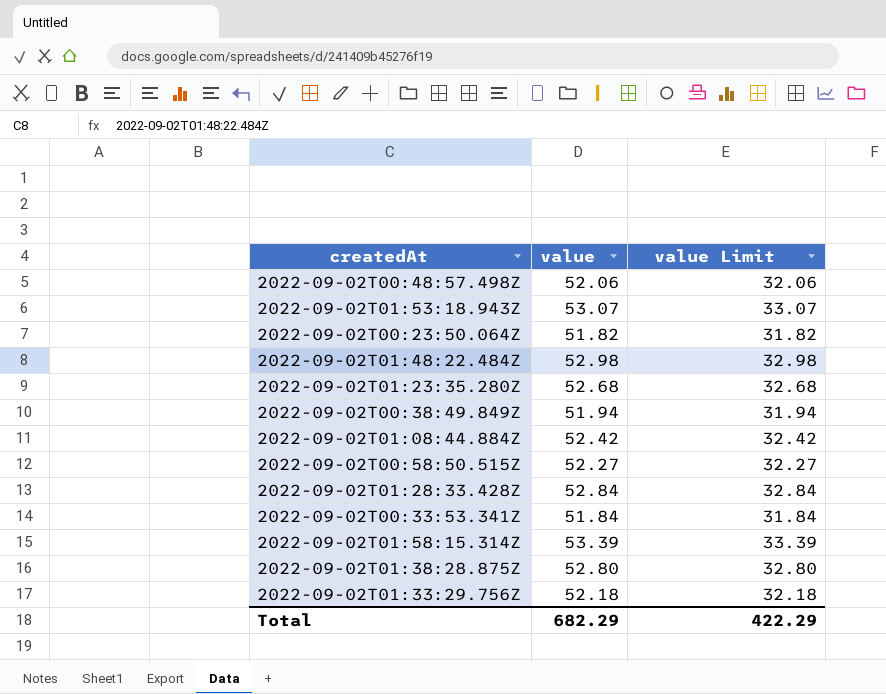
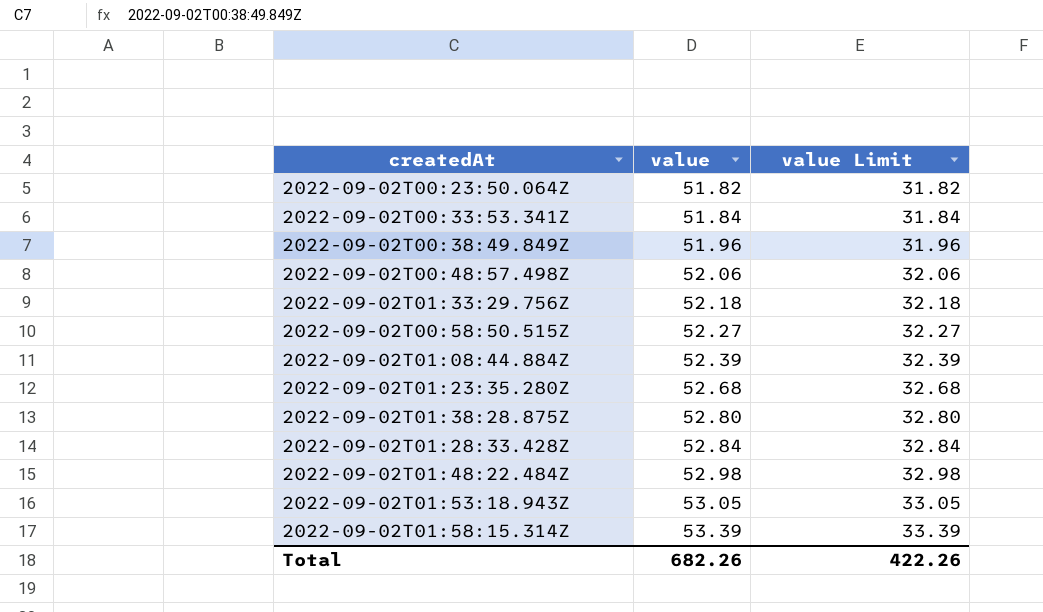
row order: none -> value ascending
2022-09-02T00:38:49.849Z | value: 51.94 -> 51.96
2022-09-02T00:38:49.849Z | value Limit: 31.94 -> 31.96
2022-09-02T01:08:44.884Z | value: 52.42 -> 52.39
2022-09-02T01:08:44.884Z | value Limit: 32.42 -> 32.39
2022-09-02T01:53:18.943Z | value: 53.07 -> 53.05
2022-09-02T01:53:18.943Z | value Limit: 33.07 -> 33.05
Total | value: 682.29 -> 682.26
Total | value Limit: 422.29 -> 422.26

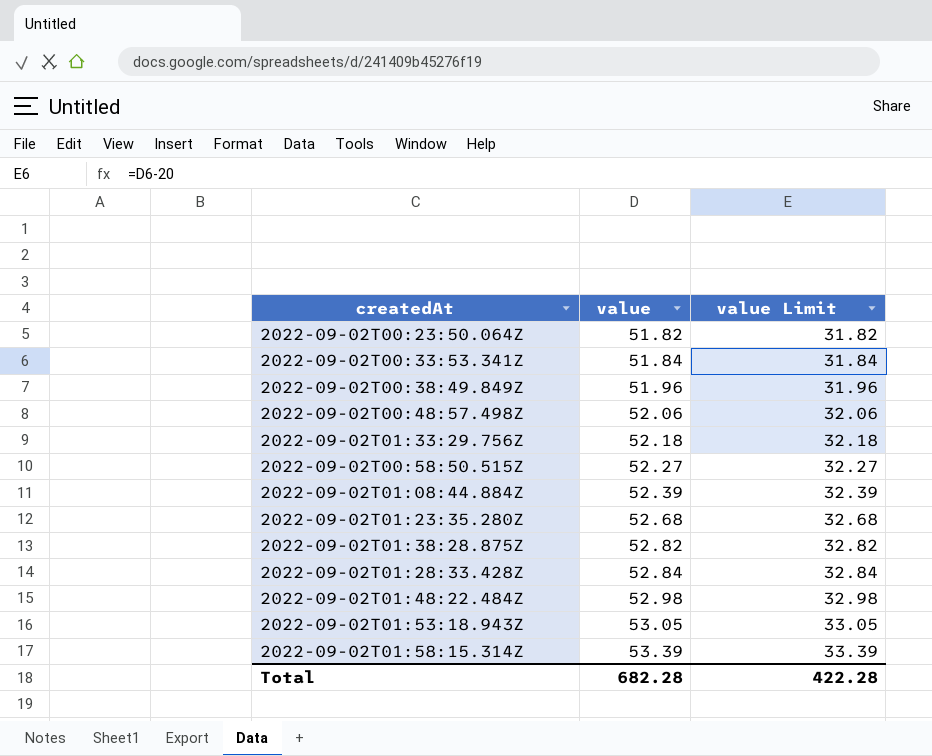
2022-09-02T01:38:28.875Z | value: 52.80 -> 52.82
2022-09-02T01:38:28.875Z | value Limit: 32.80 -> 32.82
Total | value: 682.26 -> 682.28
Total | value Limit: 422.26 -> 422.28

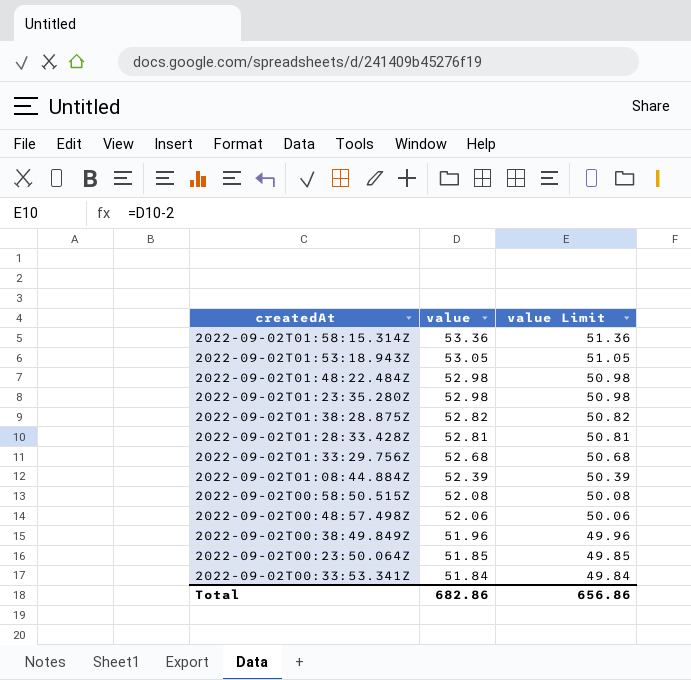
row order: value ascending -> value descending
column value Limit | formula: [value] - 20 -> [value] - 2
2022-09-02T01:58:15.314Z | value: 53.39 -> 53.36
2022-09-02T01:23:35.280Z | value: 52.68 -> 52.98
2022-09-02T01:28:33.428Z | value: 52.84 -> 52.81
2022-09-02T01:33:29.756Z | value: 52.18 -> 52.68
2022-09-02T00:58:50.515Z | value: 52.27 -> 52.08
2022-09-02T00:23:50.064Z | value: 51.82 -> 51.85
Total | value: 682.28 -> 682.86
Total | value Limit: 422.28 -> 656.86

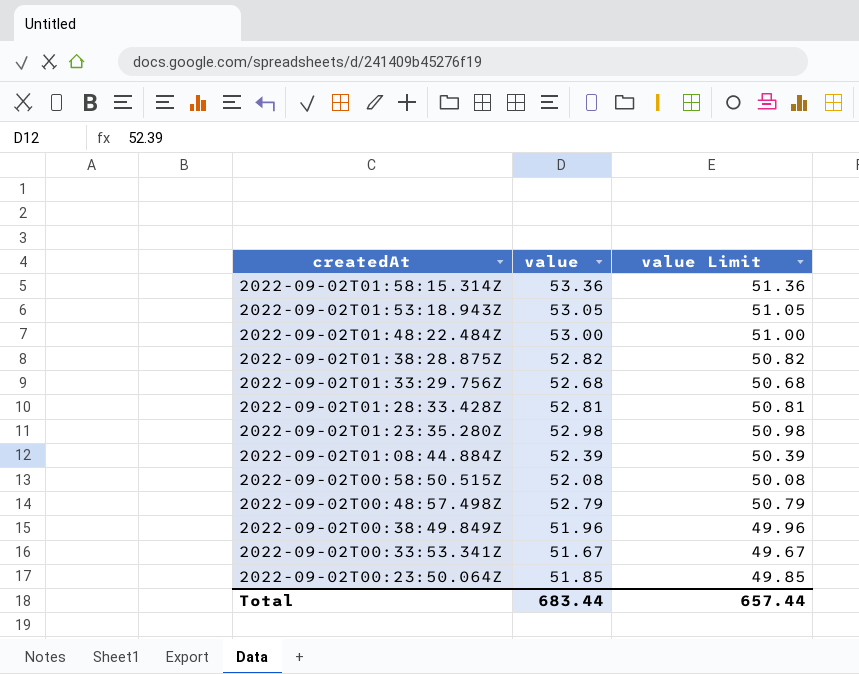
row order: value descending -> createdAt descending
2022-09-02T01:48:22.484Z | value: 52.98 -> 53.00
2022-09-02T01:48:22.484Z | value Limit: 50.98 -> 51.00
2022-09-02T00:48:57.498Z | value: 52.06 -> 52.79
2022-09-02T00:48:57.498Z | value Limit: 50.06 -> 50.79
2022-09-02T00:33:53.341Z | value: 51.84 -> 51.67
2022-09-02T00:33:53.341Z | value Limit: 49.84 -> 49.67
Total | value: 682.86 -> 683.44
Total | value Limit: 656.86 -> 657.44

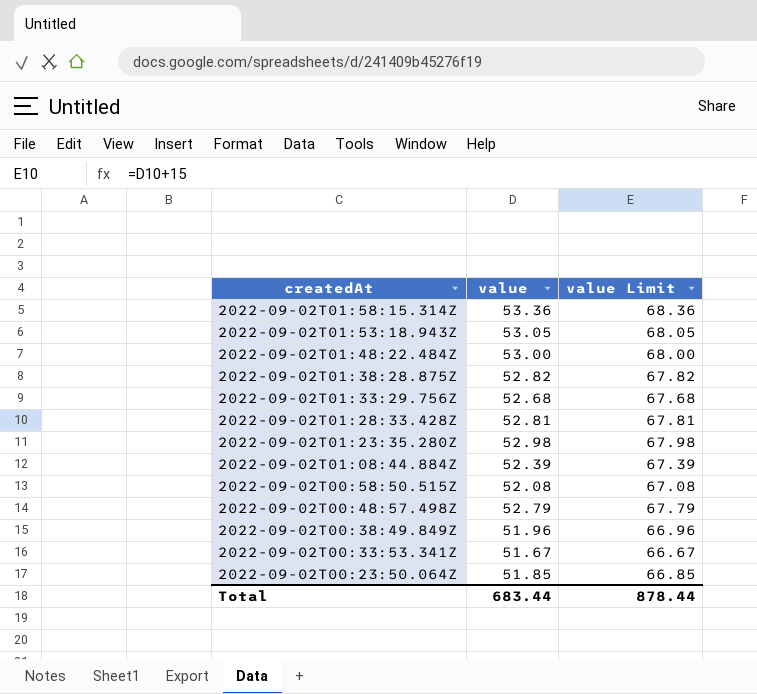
column value Limit | formula: [value] - 2 -> [value] + 15
Total | value Limit: 657.44 -> 878.44

